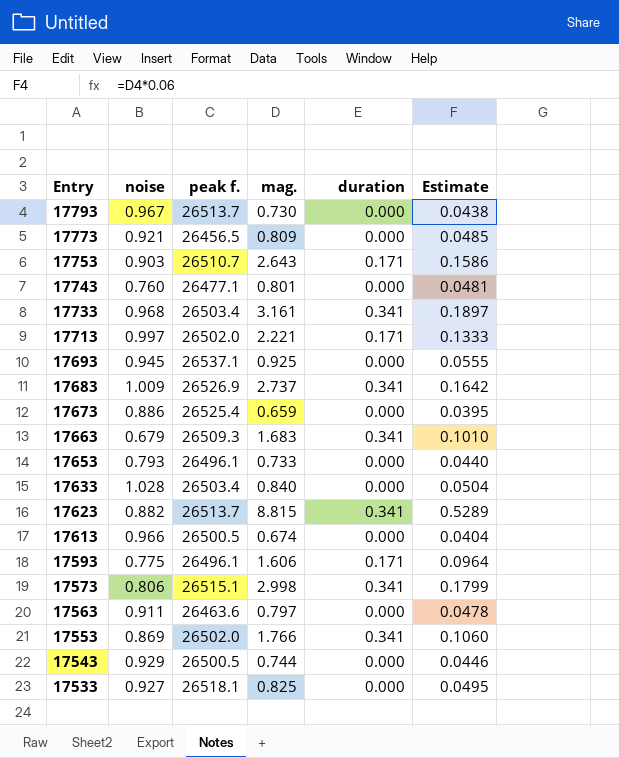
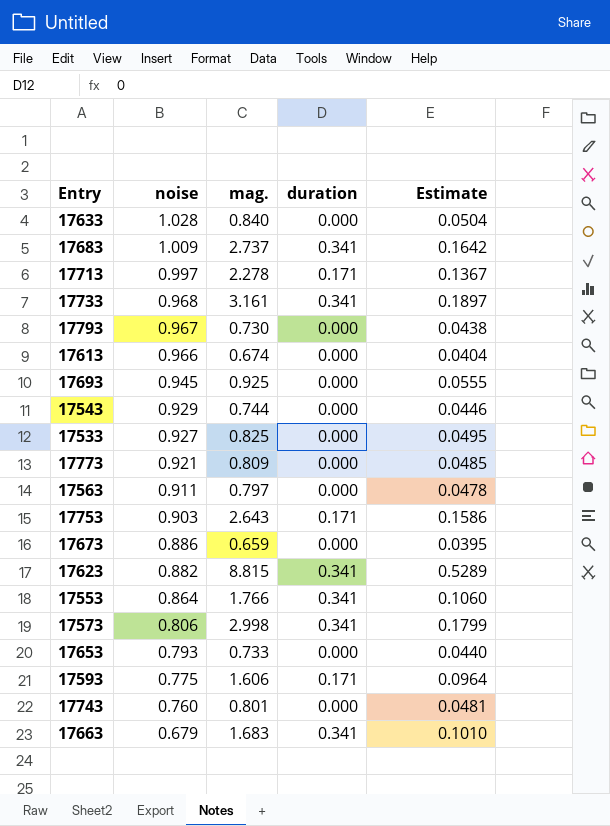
row order: Entry descending -> noise descending
column peak f. | position: 3 -> none
17713 | mag.: 2.221 -> 2.278
17713 | Estimate: 0.1333 -> 0.1367
17553 | noise: 0.869 -> 0.864

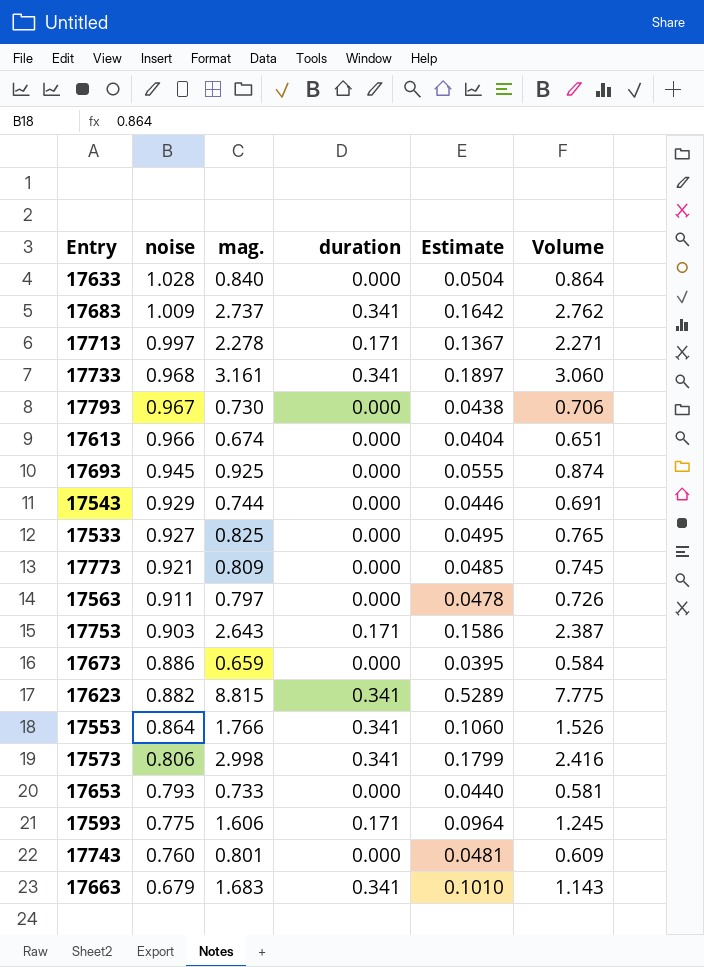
column Volume | formula: none -> [noise] * [mag.]

